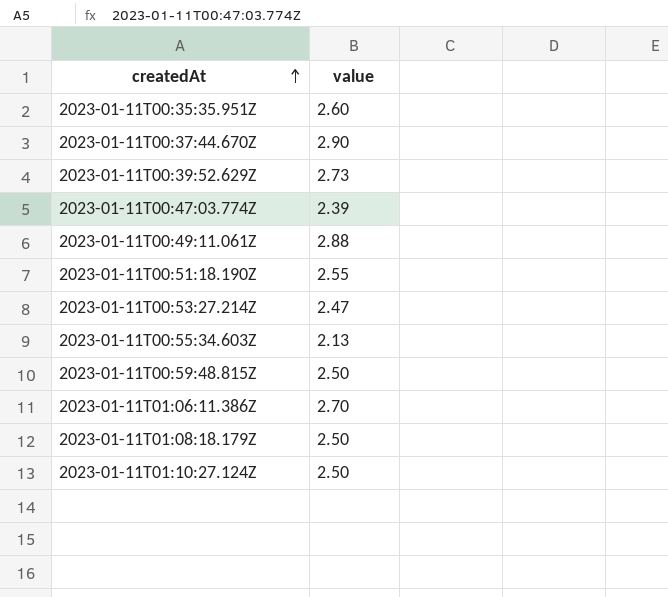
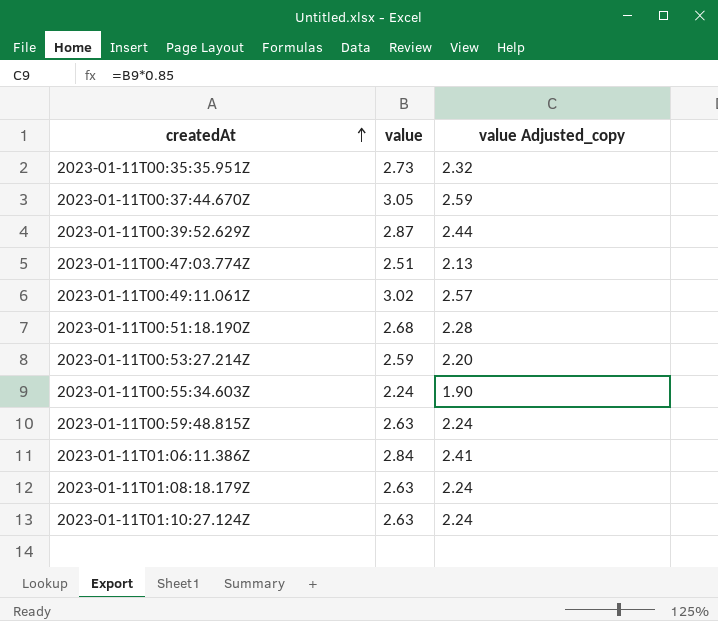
column value Adjusted_copy | formula: none -> [value] * 0.85
2023-01-11T00:35:35.951Z | value: 2.60 -> 2.73
2023-01-11T00:37:44.670Z | value: 2.90 -> 3.05
2023-01-11T00:39:52.629Z | value: 2.73 -> 2.87
2023-01-11T00:47:03.774Z | value: 2.39 -> 2.51
2023-01-11T00:49:11.061Z | value: 2.88 -> 3.02
2023-01-11T00:51:18.190Z | value: 2.55 -> 2.68
2023-01-11T00:53:27.214Z | value: 2.47 -> 2.59
2023-01-11T00:55:34.603Z | value: 2.13 -> 2.24
2023-01-11T00:59:48.815Z | value: 2.50 -> 2.63
2023-01-11T01:06:11.386Z | value: 2.70 -> 2.84
2023-01-11T01:08:18.179Z | value: 2.50 -> 2.63
2023-01-11T01:10:27.124Z | value: 2.50 -> 2.63

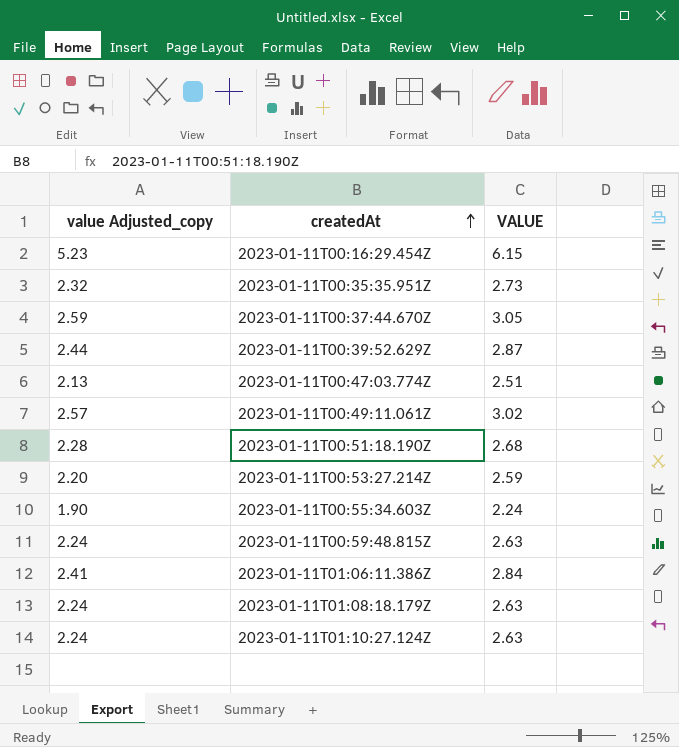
column value Adjusted_copy | position: 3 -> 1
column name: value -> VALUE
row 2023-01-11T00:16:29.454Z: none -> 5.23 | 6.15

